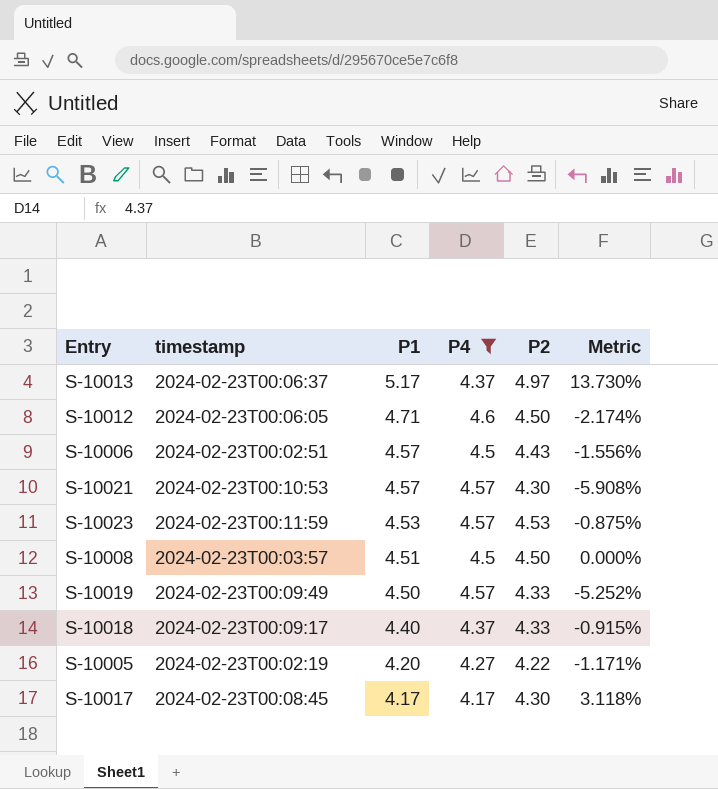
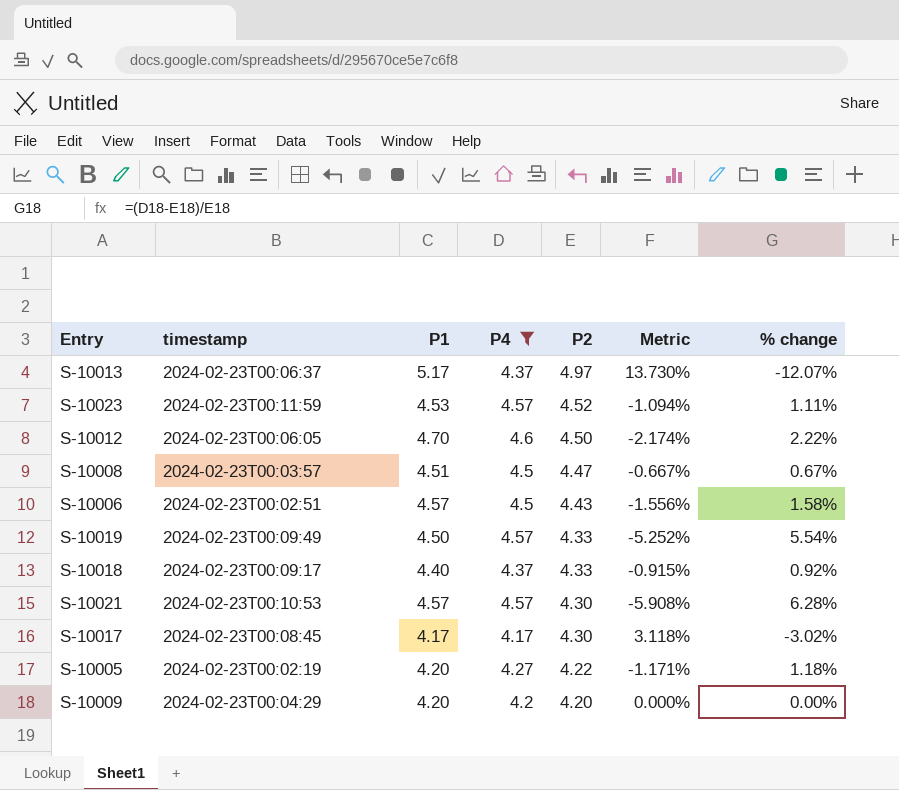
row order: P1 descending -> P2 descending
column % change | formula: none -> ([P4] - [P2]) / [P2]
S-10023 | P2: 4.53 -> 4.52
S-10023 | Metric: -0.875% -> -1.094%
S-10012 | P1: 4.71 -> 4.70
S-10008 | P2: 4.50 -> 4.47
S-10008 | Metric: 0.000% -> -0.667%
row S-10009: none -> 2024-02-23T00:04:29 | 4.20 | 4.2 | 4.20 | 0.000% | 0.00%

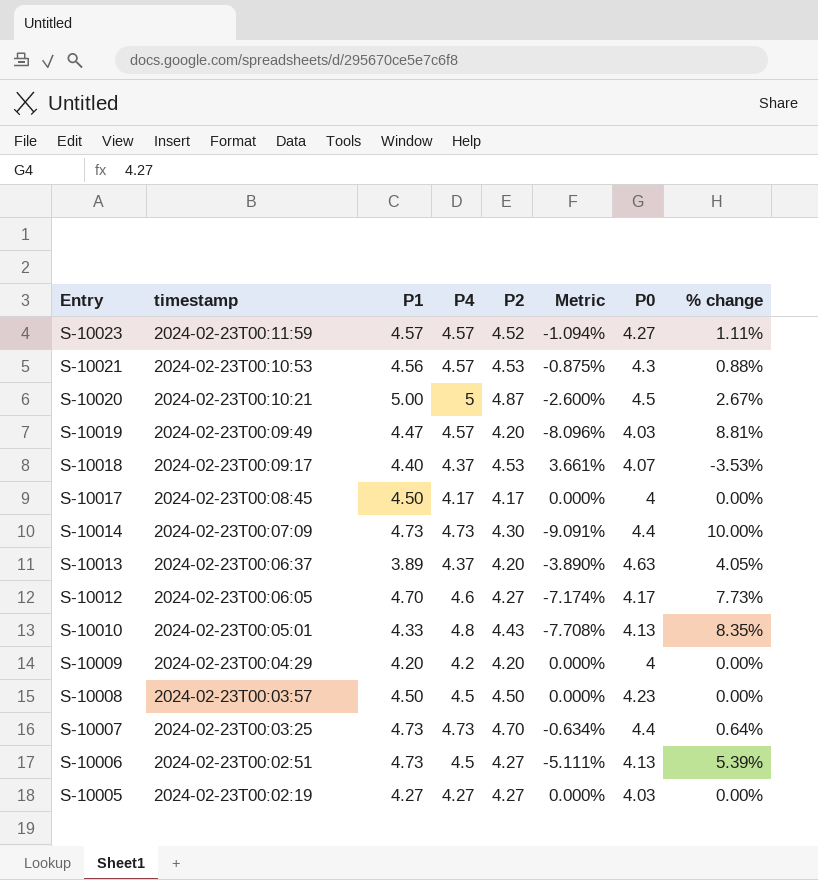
filter: P4 <= 4.6 -> none
row order: P2 descending -> Entry descending
column P0 | position: none -> 7
S-10023 | P1: 4.53 -> 4.57
S-10021 | P1: 4.57 -> 4.56
S-10021 | P2: 4.30 -> 4.53
S-10021 | Metric: -5.908% -> -0.875%
S-10021 | % change: 6.28% -> 0.88%
S-10019 | P1: 4.50 -> 4.47
S-10019 | P2: 4.33 -> 4.20
S-10019 | Metric: -5.252% -> -8.096%
S-10019 | % change: 5.54% -> 8.81%
S-10018 | P2: 4.33 -> 4.53
S-10018 | Metric: -0.915% -> 3.661%
S-10018 | % change: 0.92% -> -3.53%
S-10017 | P1: 4.17 -> 4.50
S-10017 | P2: 4.30 -> 4.17
S-10017 | Metric: 3.118% -> 0.000%
S-10017 | % change: -3.02% -> 0.00%
S-10013 | P1: 5.17 -> 3.89
S-10013 | P2: 4.97 -> 4.20
S-10013 | Metric: 13.730% -> -3.890%
S-10013 | % change: -12.07% -> 4.05%
S-10012 | P2: 4.50 -> 4.27
S-10012 | Metric: -2.174% -> -7.174%
S-10012 | % change: 2.22% -> 7.73%
S-10008 | P1: 4.51 -> 4.50
S-10008 | P2: 4.47 -> 4.50
S-10008 | Metric: -0.667% -> 0.000%
S-10008 | % change: 0.67% -> 0.00%
S-10006 | P1: 4.57 -> 4.73
S-10006 | P2: 4.43 -> 4.27
S-10006 | Metric: -1.556% -> -5.111%
S-10006 | % change: 1.58% -> 5.39%
S-10005 | P1: 4.20 -> 4.27
S-10005 | P2: 4.22 -> 4.27
S-10005 | Metric: -1.171% -> 0.000%
S-10005 | % change: 1.18% -> 0.00%

